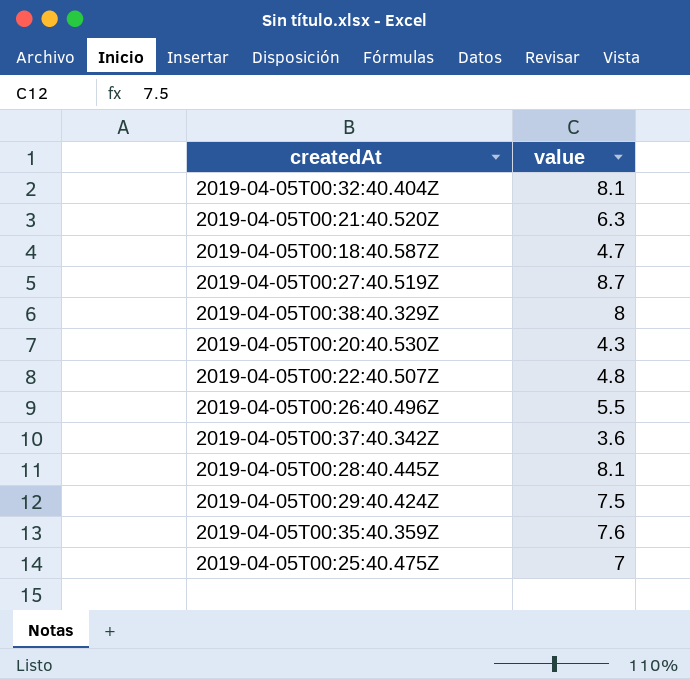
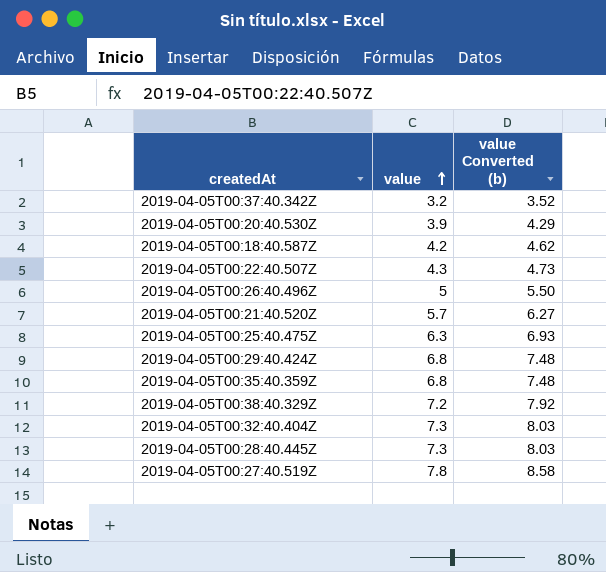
row order: none -> value ascending
column value Converted (b) | formula: none -> [value] * 1.1
2019-04-05T00:37:40.342Z | value: 3.6 -> 3.2
2019-04-05T00:20:40.530Z | value: 4.3 -> 3.9
2019-04-05T00:18:40.587Z | value: 4.7 -> 4.2
2019-04-05T00:22:40.507Z | value: 4.8 -> 4.3
2019-04-05T00:26:40.496Z | value: 5.5 -> 5
2019-04-05T00:21:40.520Z | value: 6.3 -> 5.7
2019-04-05T00:25:40.475Z | value: 7 -> 6.3
2019-04-05T00:29:40.424Z | value: 7.5 -> 6.8
2019-04-05T00:35:40.359Z | value: 7.6 -> 6.8
2019-04-05T00:38:40.329Z | value: 8 -> 7.2
2019-04-05T00:32:40.404Z | value: 8.1 -> 7.3
2019-04-05T00:28:40.445Z | value: 8.1 -> 7.3
2019-04-05T00:27:40.519Z | value: 8.7 -> 7.8

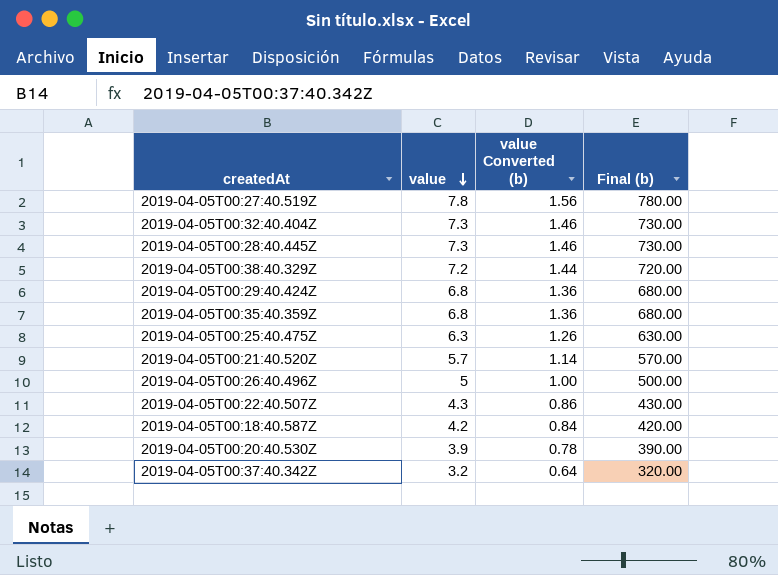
row order: value ascending -> value descending
column value Converted (b) | formula: [value] * 1.1 -> [value] * 0.2
column Final (b) | formula: none -> [value] * 100

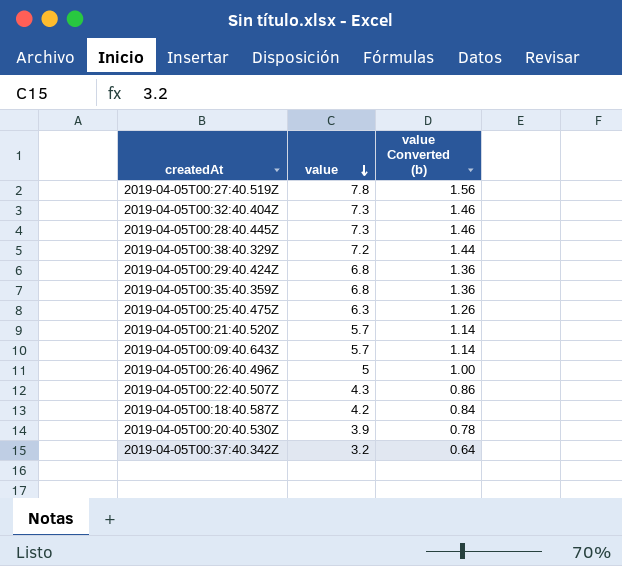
column Final (b) | formula: [value] * 100 -> none
row 2019-04-05T00:09:40.643Z: none -> 5.7 | 1.14

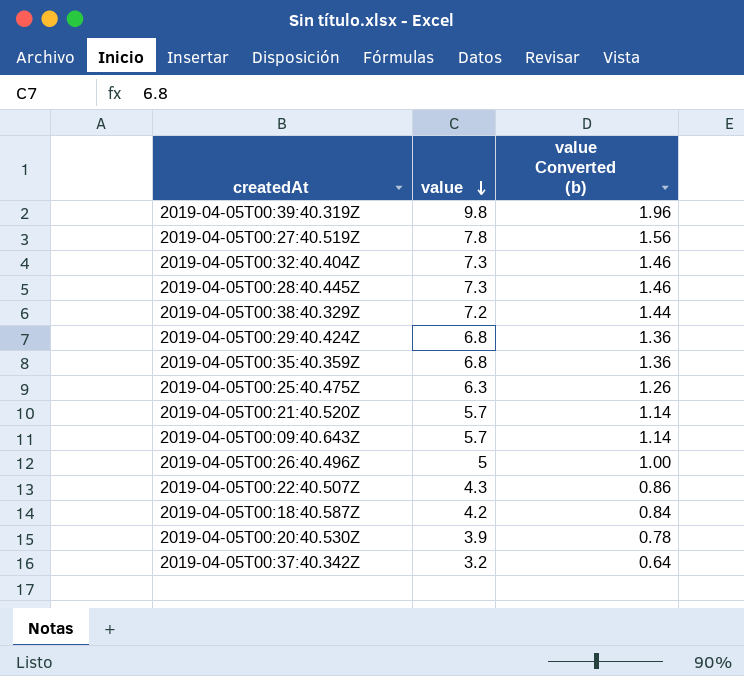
row 2019-04-05T00:39:40.319Z: none -> 9.8 | 1.96

